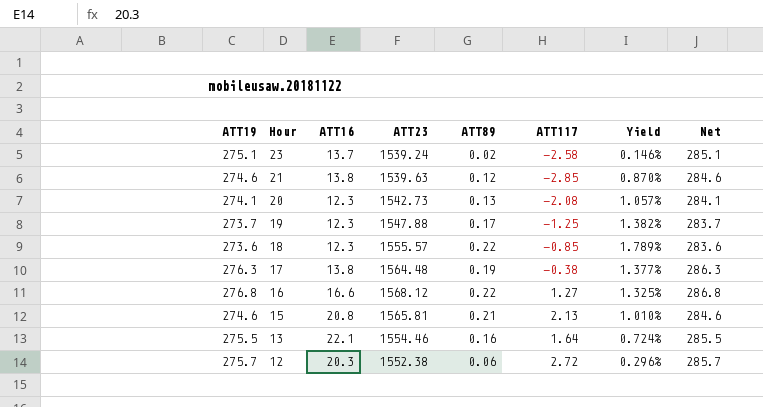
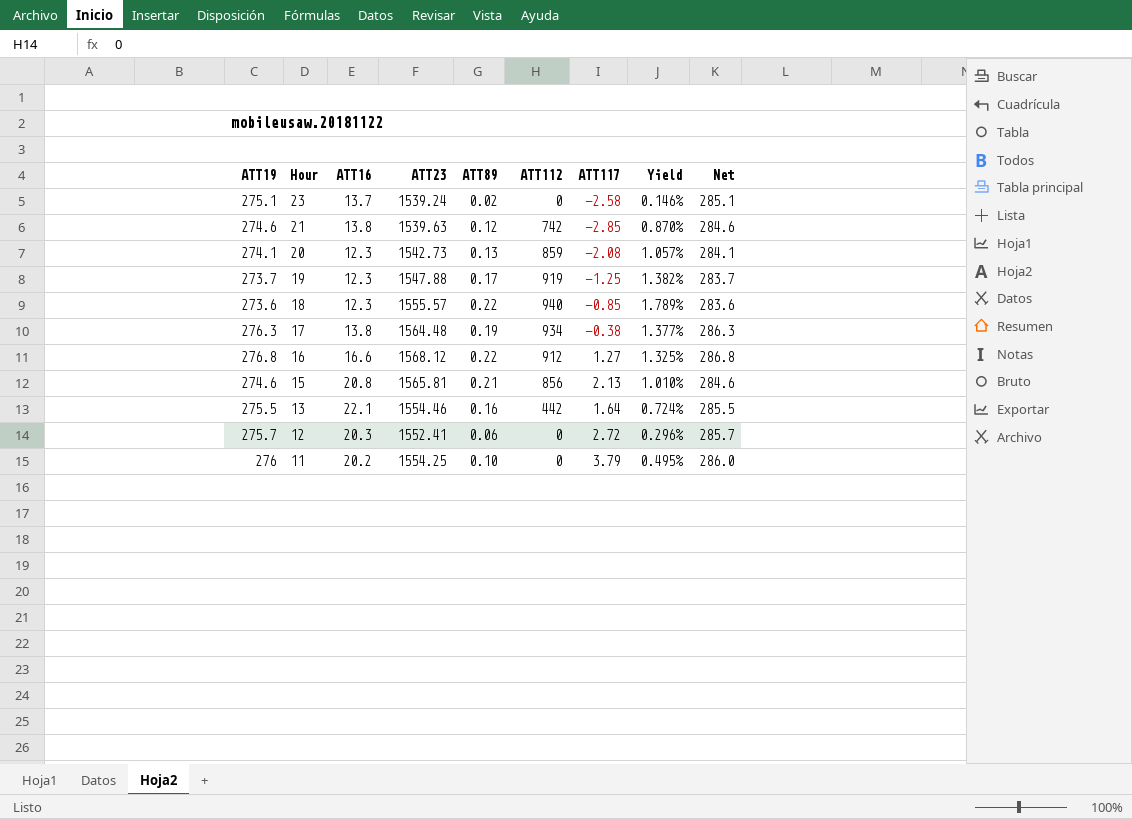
column ATT112 | position: none -> 6
12 | ATT23: 1552.38 -> 1552.41
row 11: none -> 276 | 20.2 | 1554.25 | 0.10 | 0 | 3.79 | 0.495% | 286.0

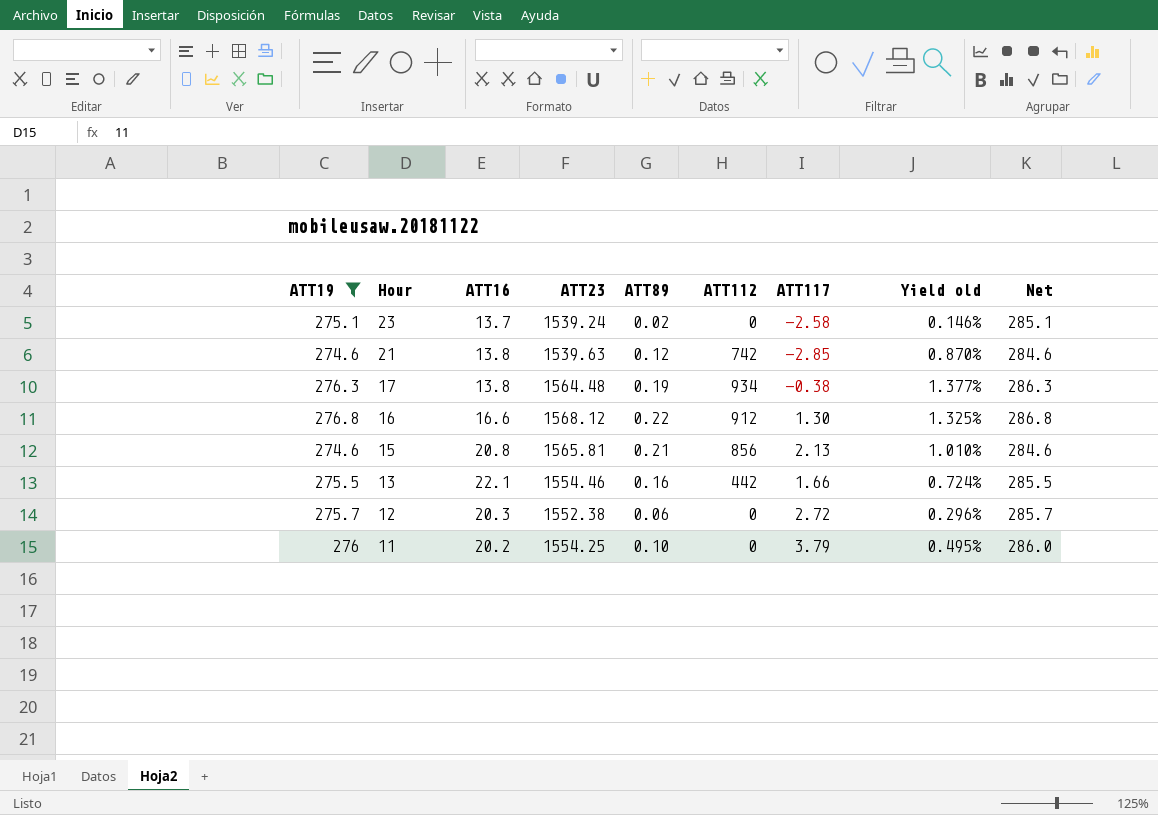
filter: none -> ATT19 >= 274.6
column name: Yield -> Yield old
16 | ATT117: 1.27 -> 1.30
13 | ATT117: 1.64 -> 1.66
12 | ATT23: 1552.41 -> 1552.38

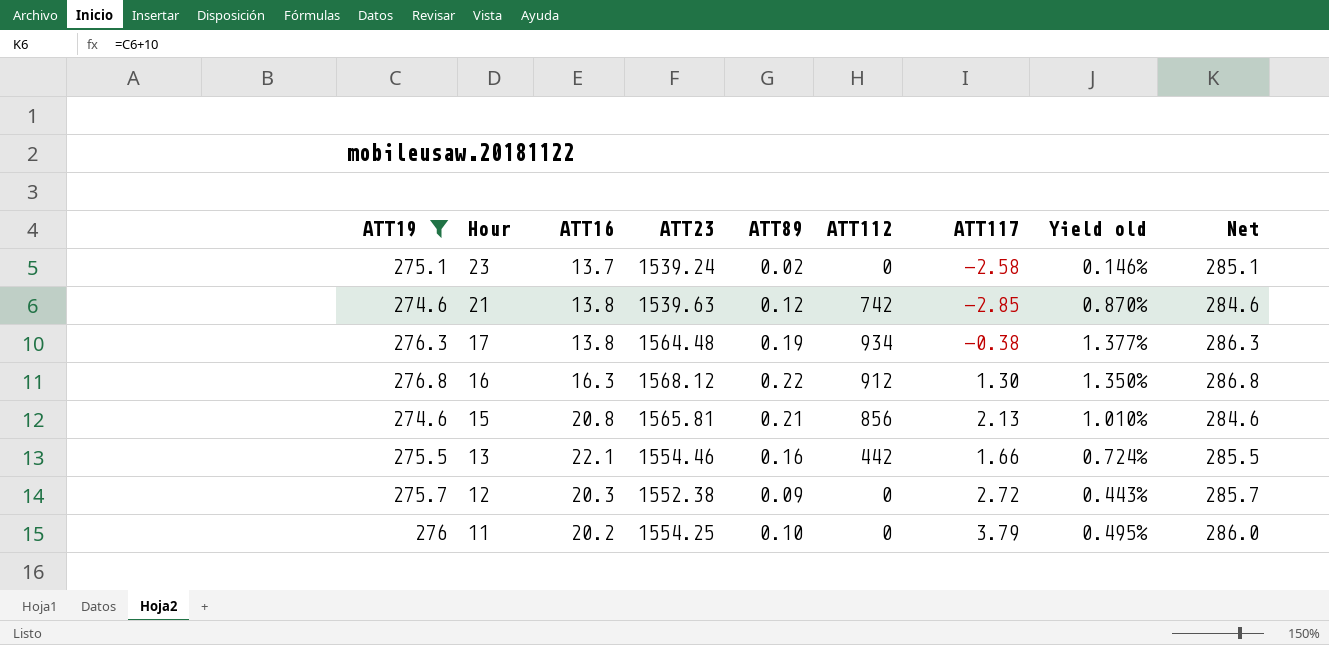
16 | ATT16: 16.6 -> 16.3
16 | Yield old: 1.325% -> 1.350%
12 | ATT89: 0.06 -> 0.09
12 | Yield old: 0.296% -> 0.443%

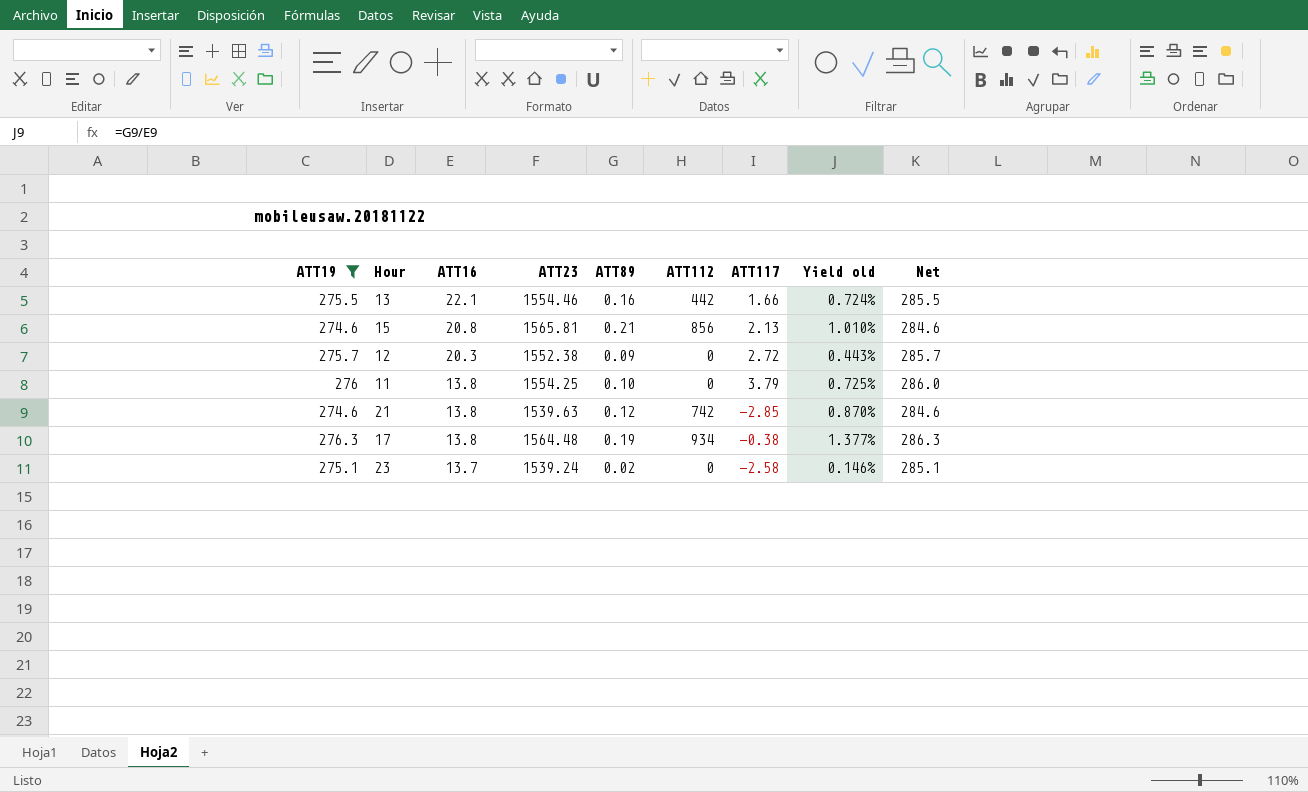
row order: Hour descending -> ATT16 descending
row 16: 276.8 | 16.3 | 1568.12 | 0.22 | 912 | 1.30 | 1.350% | 286.8 -> none
11 | ATT16: 20.2 -> 13.8
11 | Yield old: 0.495% -> 0.725%

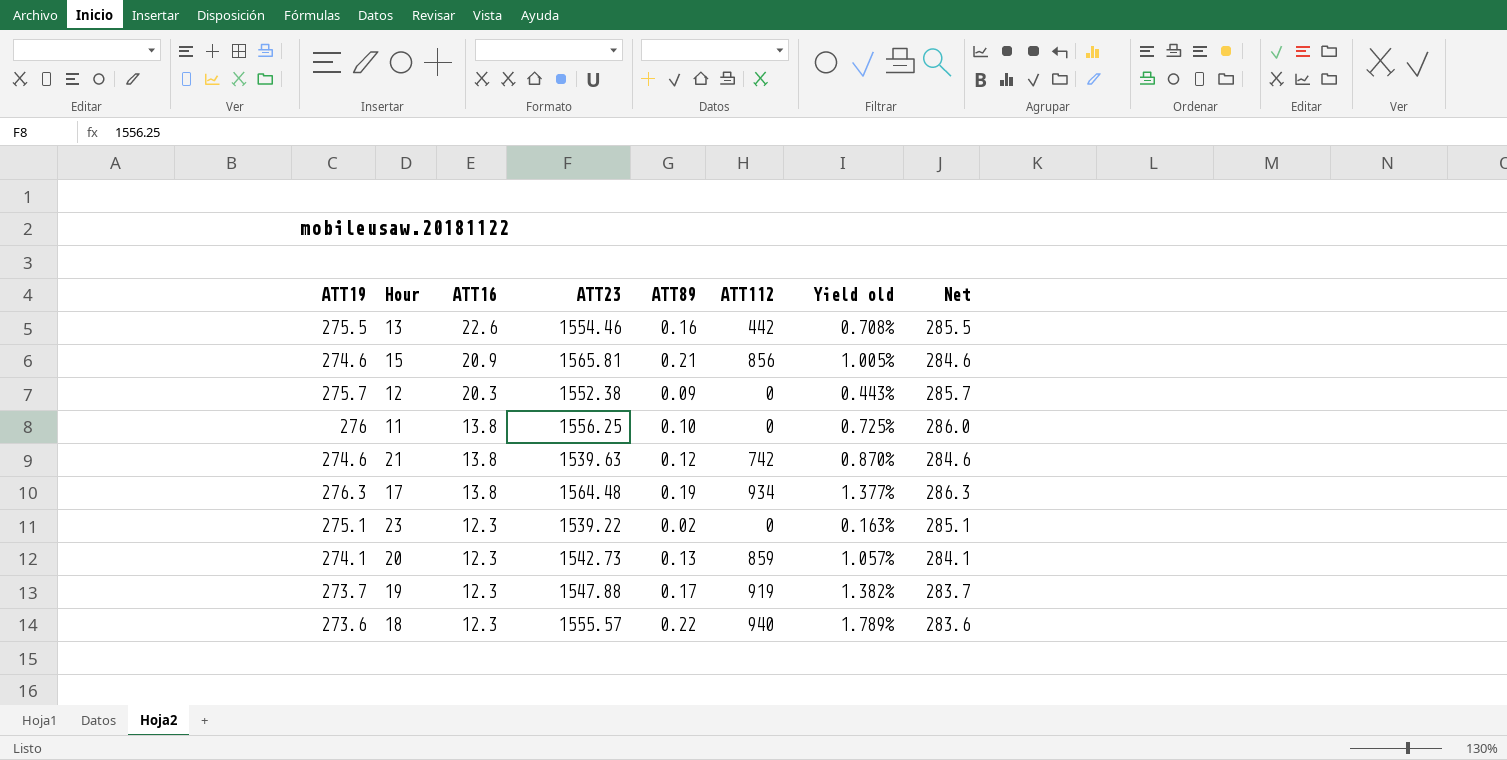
filter: ATT19 >= 274.6 -> none
column ATT117 | position: 7 -> none
13 | ATT16: 22.1 -> 22.6
13 | Yield old: 0.724% -> 0.708%
15 | ATT16: 20.8 -> 20.9
15 | Yield old: 1.010% -> 1.005%
11 | ATT23: 1554.25 -> 1556.25
23 | ATT16: 13.7 -> 12.3
23 | ATT23: 1539.24 -> 1539.22
23 | Yield old: 0.146% -> 0.163%

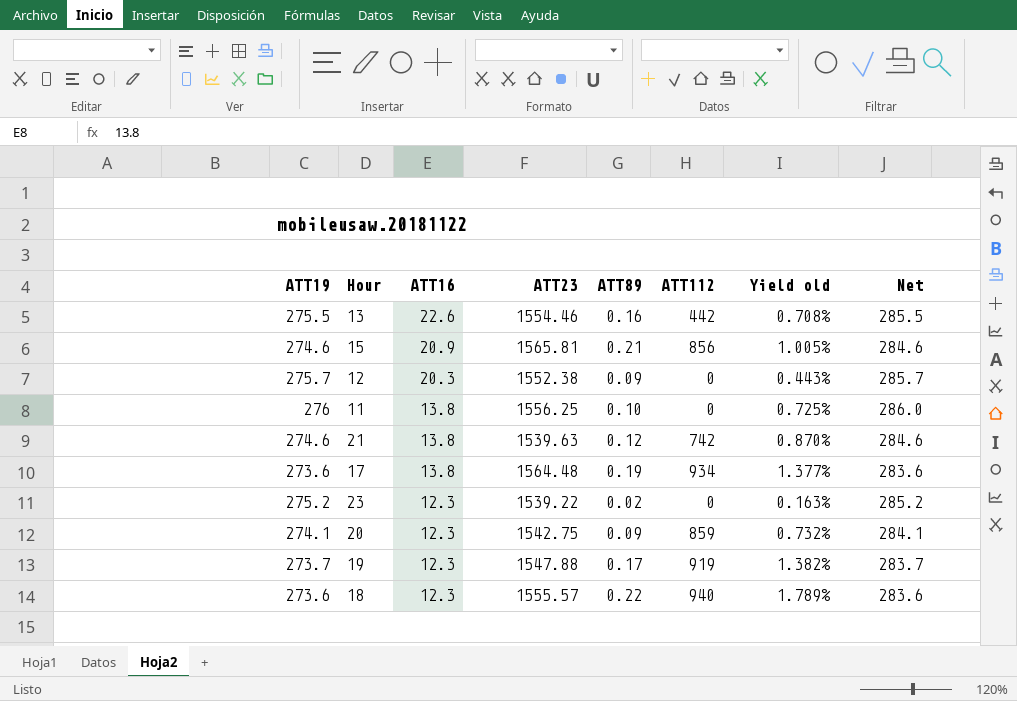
17 | ATT19: 276.3 -> 273.6
17 | Net: 286.3 -> 283.6
23 | ATT19: 275.1 -> 275.2
23 | Net: 285.1 -> 285.2
20 | ATT23: 1542.73 -> 1542.75
20 | ATT89: 0.13 -> 0.09
20 | Yield old: 1.057% -> 0.732%

